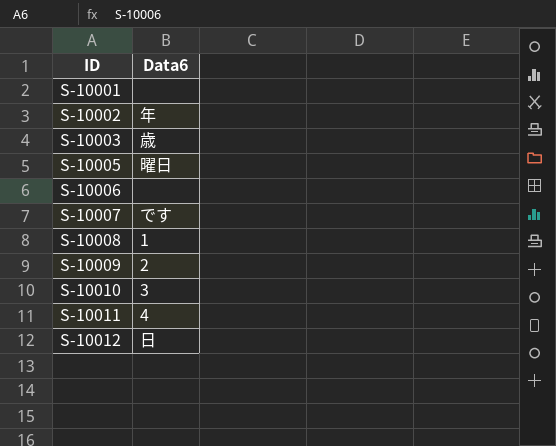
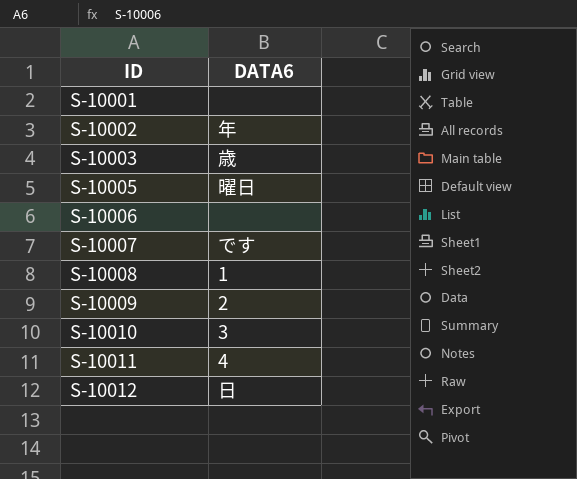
column name: Data6 -> DATA6

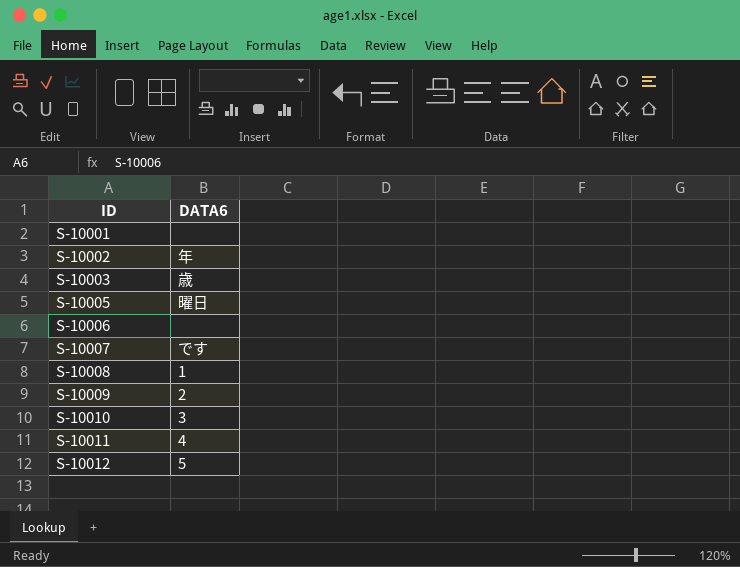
S-10012 | DATA6: 日 -> 5

